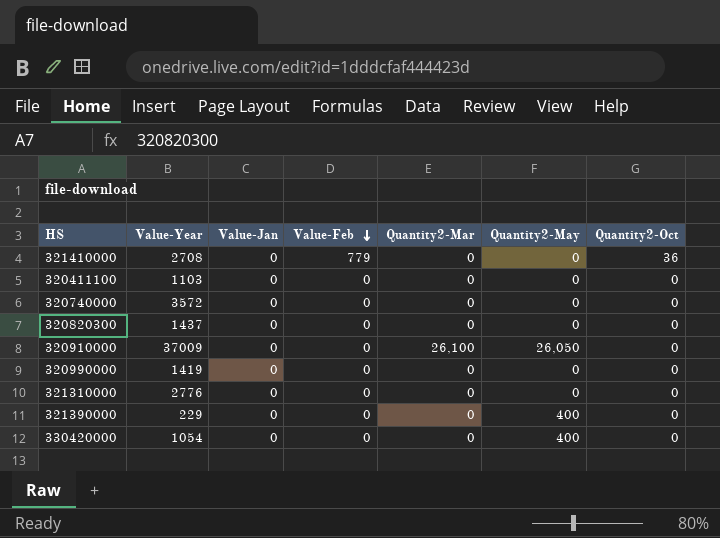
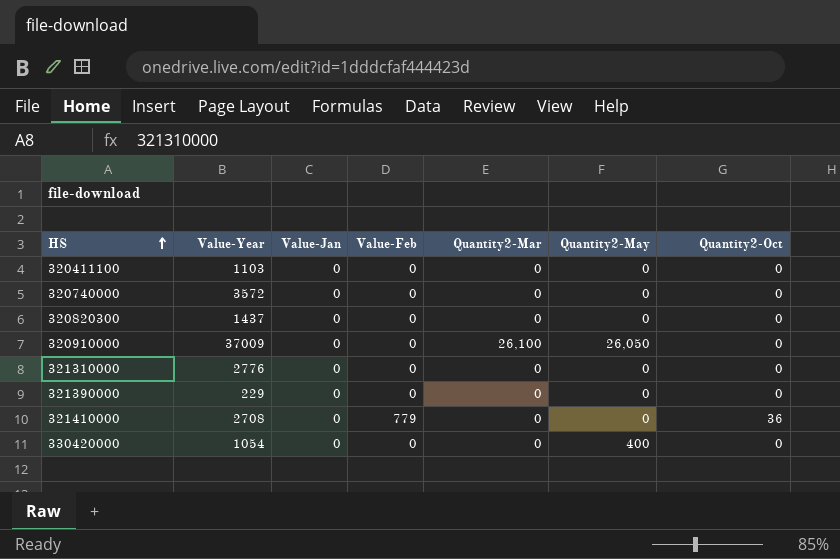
row order: Value-Feb descending -> HS ascending
row 320990000: 1419 | 0 | 0 | 0 | 0 | 0 -> none
321390000 | Quantity2-May: 400 -> 0

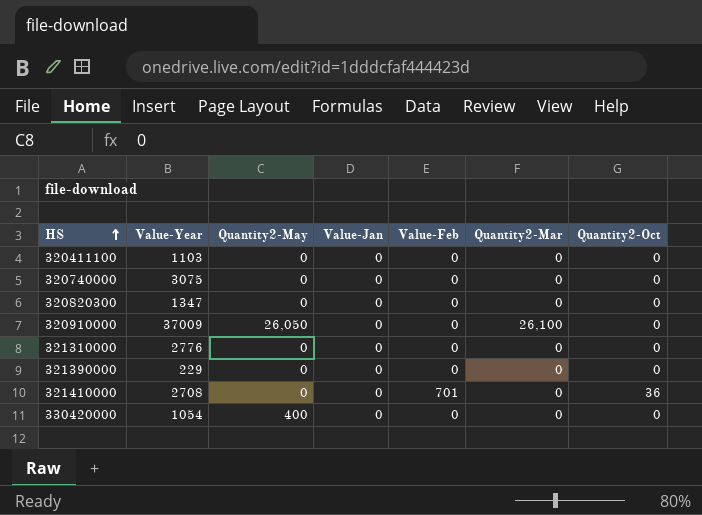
column Quantity2-May | position: 6 -> 3
320740000 | Value-Year: 3572 -> 3075
320820300 | Value-Year: 1437 -> 1347
321410000 | Value-Feb: 779 -> 701

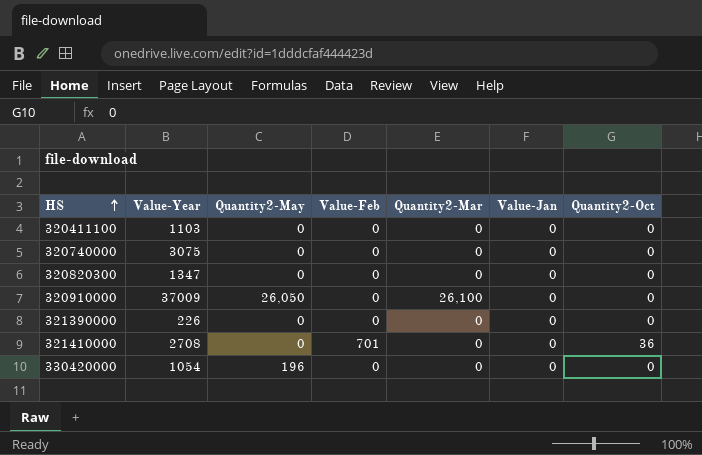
column Value-Jan | position: 4 -> 6
row 321310000: 2776 | 0 | 0 | 0 | 0 | 0 -> none
321390000 | Value-Year: 229 -> 226
330420000 | Quantity2-May: 400 -> 196

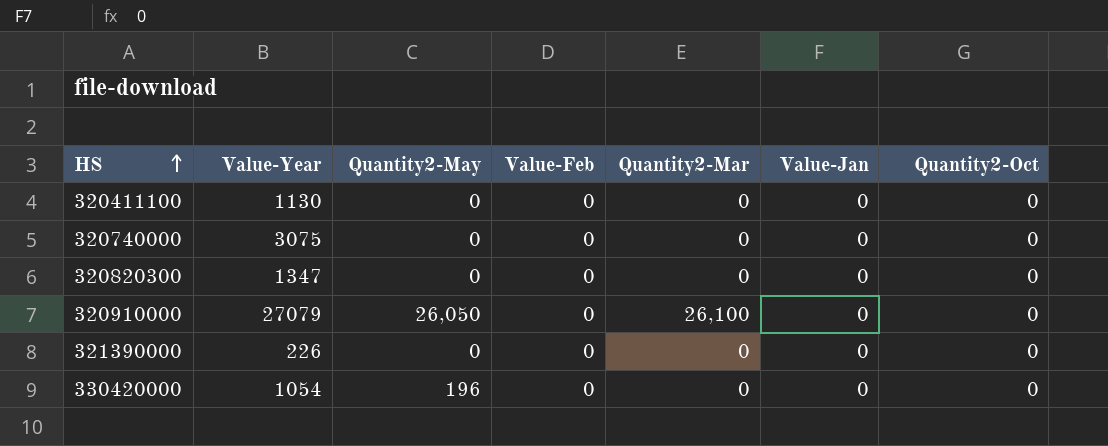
row 321410000: 2708 | 0 | 701 | 0 | 0 | 36 -> none
320411100 | Value-Year: 1103 -> 1130
320910000 | Value-Year: 37009 -> 27079

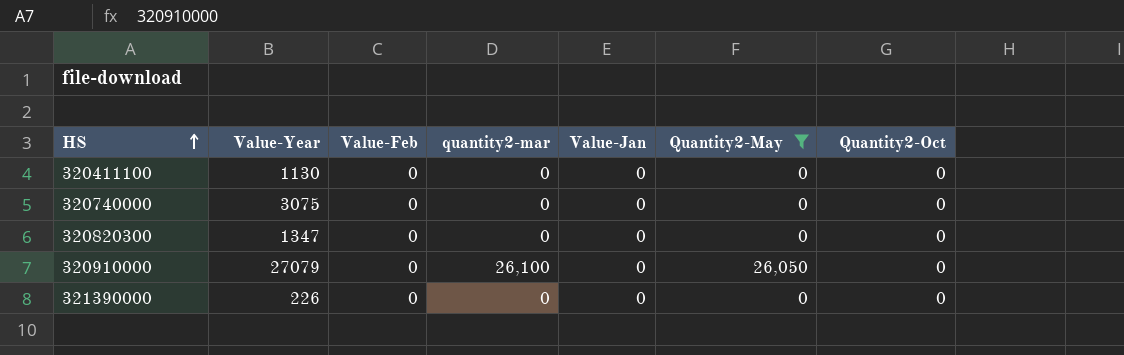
filter: none -> Quantity2-May != 196
column name: Quantity2-Mar -> quantity2-mar
column Quantity2-May | position: 3 -> 6

